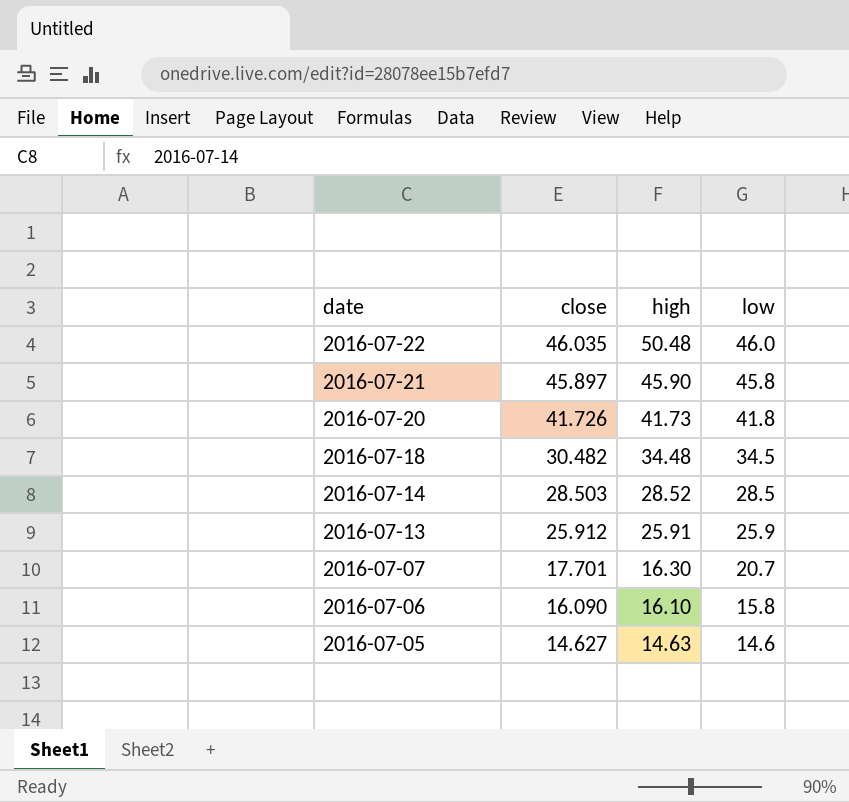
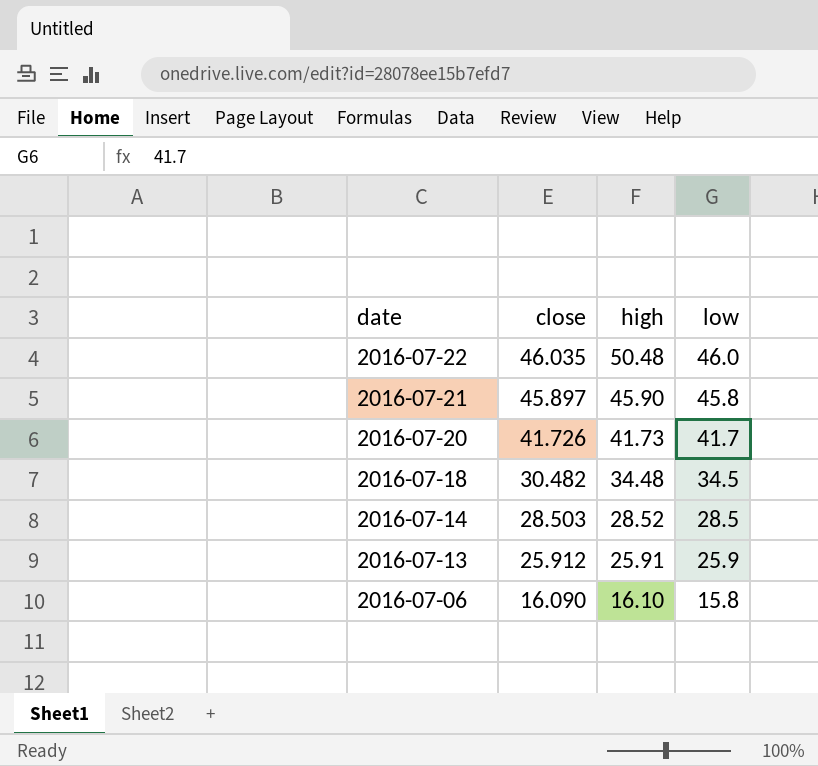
row 2016-07-07: 17.701 | 16.30 | 20.7 -> none
row 2016-07-05: 14.627 | 14.63 | 14.6 -> none
2016-07-20 | low: 41.8 -> 41.7

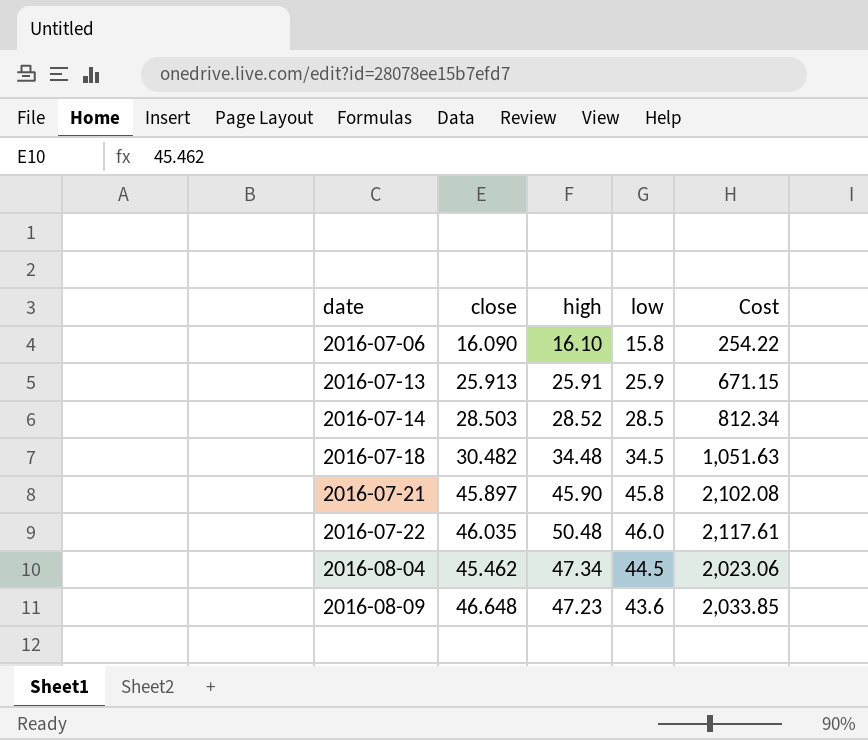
row order: date descending -> date ascending
column Cost | formula: none -> [close] * [low]
row 2016-07-20: 41.726 | 41.73 | 41.7 -> none
2016-07-13 | close: 25.912 -> 25.913
row 2016-08-04: none -> 45.462 | 47.34 | 44.5 | 2,023.06
row 2016-08-09: none -> 46.648 | 47.23 | 43.6 | 2,033.85

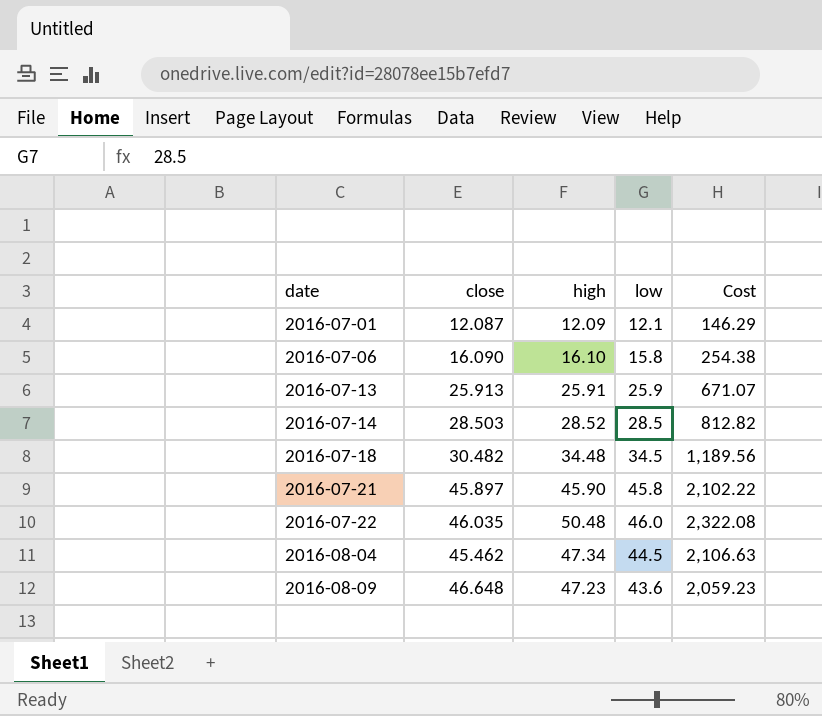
column Cost | formula: [close] * [low] -> [high] * [low]
row 2016-07-01: none -> 12.087 | 12.09 | 12.1 | 146.29

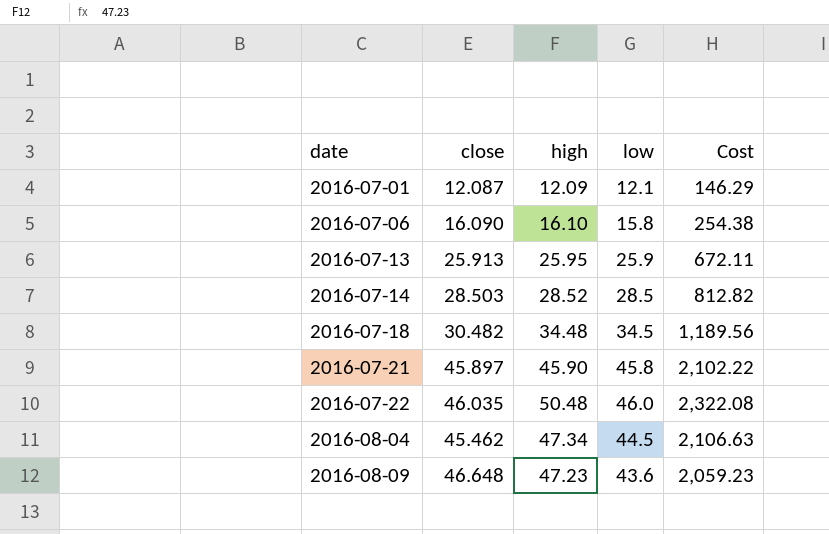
2016-07-13 | high: 25.91 -> 25.95
2016-07-13 | Cost: 671.07 -> 672.11

